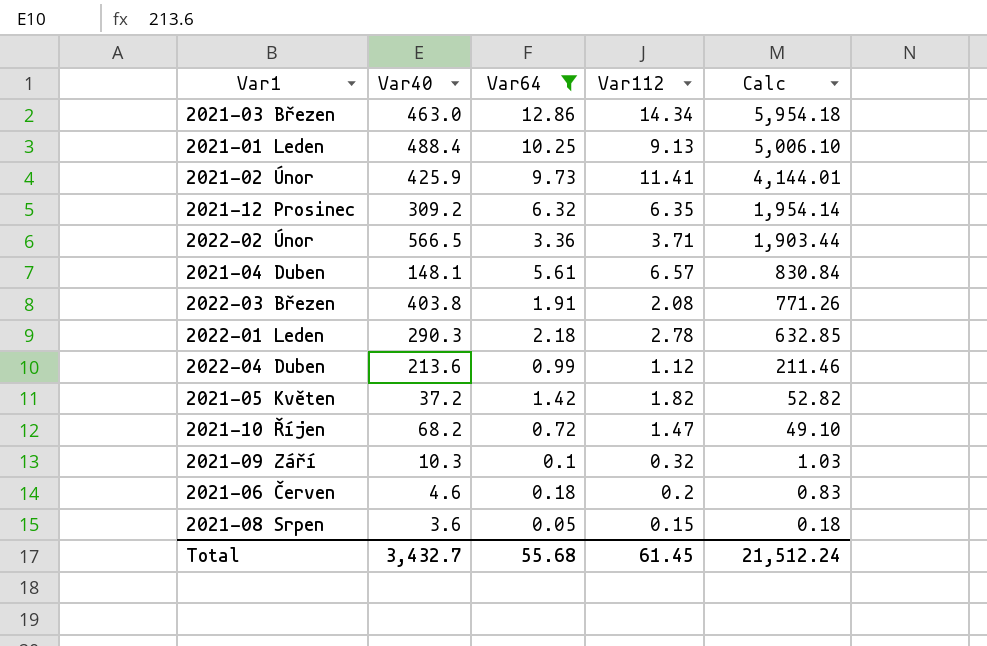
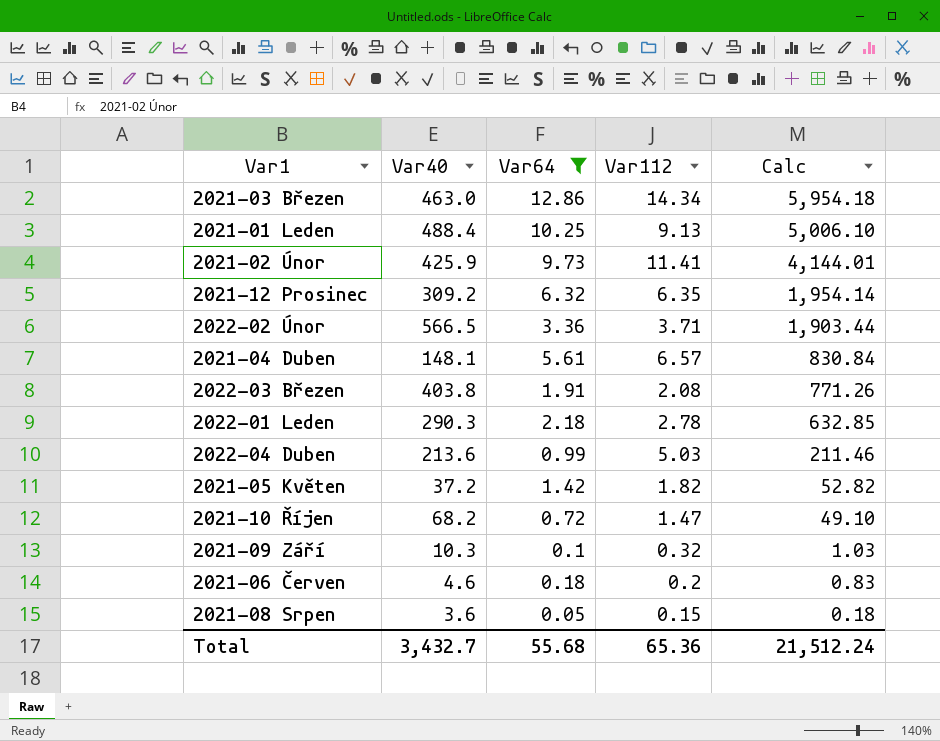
2022-04 Duben | Var112: 1.12 -> 5.03
Total | Var112: 61.45 -> 65.36

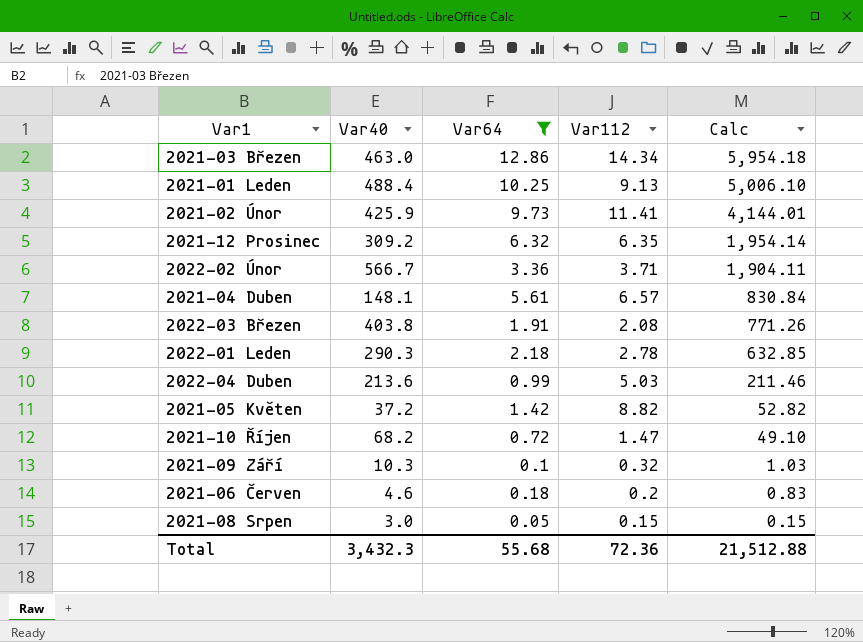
2022-02 Únor | Var40: 566.5 -> 566.7
2022-02 Únor | Calc: 1,903.44 -> 1,904.11
2021-05 Květen | Var112: 1.82 -> 8.82
2021-08 Srpen | Var40: 3.6 -> 3.0
2021-08 Srpen | Calc: 0.18 -> 0.15
Total | Var40: 3,432.7 -> 3,432.3
Total | Var112: 65.36 -> 72.36
Total | Calc: 21,512.24 -> 21,512.88

